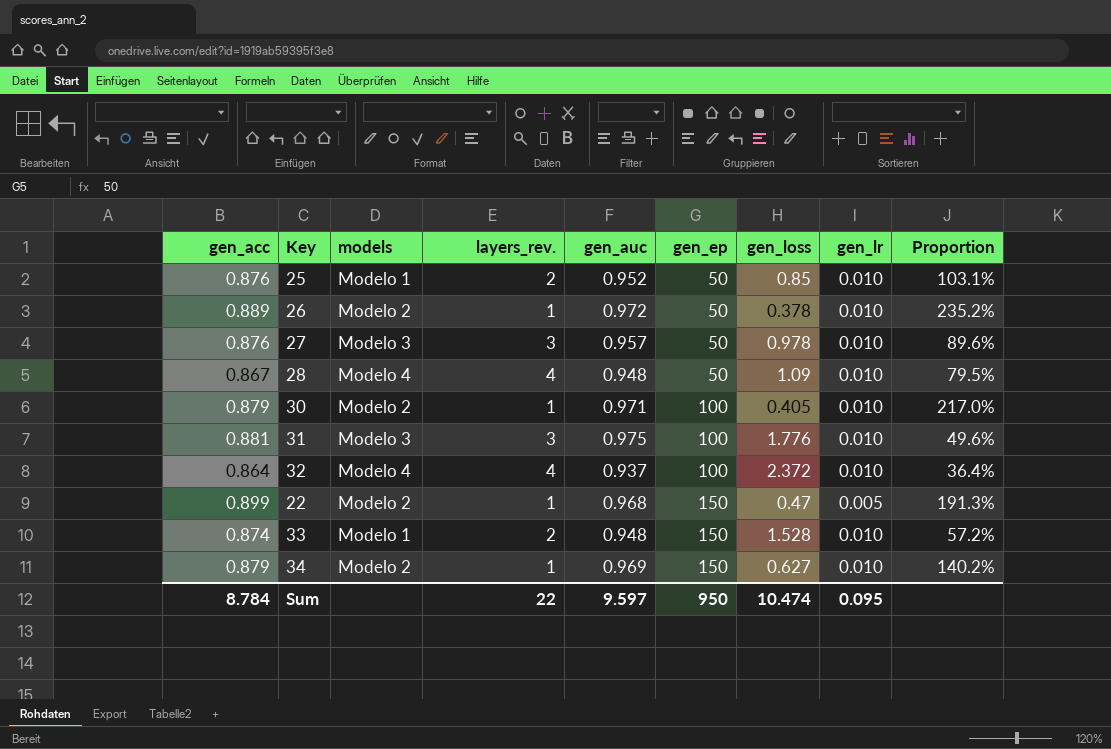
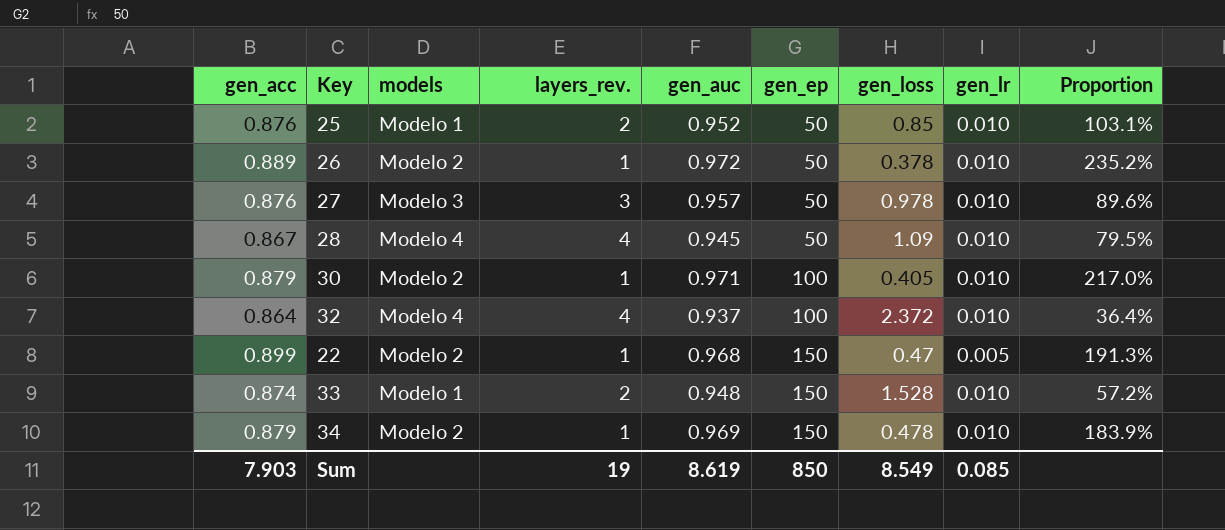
row 31: 0.881 | Modelo 3 | 3 | 0.975 | 100 | 1.776 | 0.010 | 49.6% -> none
28 | gen_auc: 0.948 -> 0.945
34 | gen_loss: 0.627 -> 0.478
34 | Proportion: 140.2% -> 183.9%
Sum | gen_acc: 8.784 -> 7.903
Sum | layers_rev.: 22 -> 19
Sum | gen_auc: 9.597 -> 8.619
Sum | gen_ep: 950 -> 850
Sum | gen_loss: 10.474 -> 8.549
Sum | gen_lr: 0.095 -> 0.085

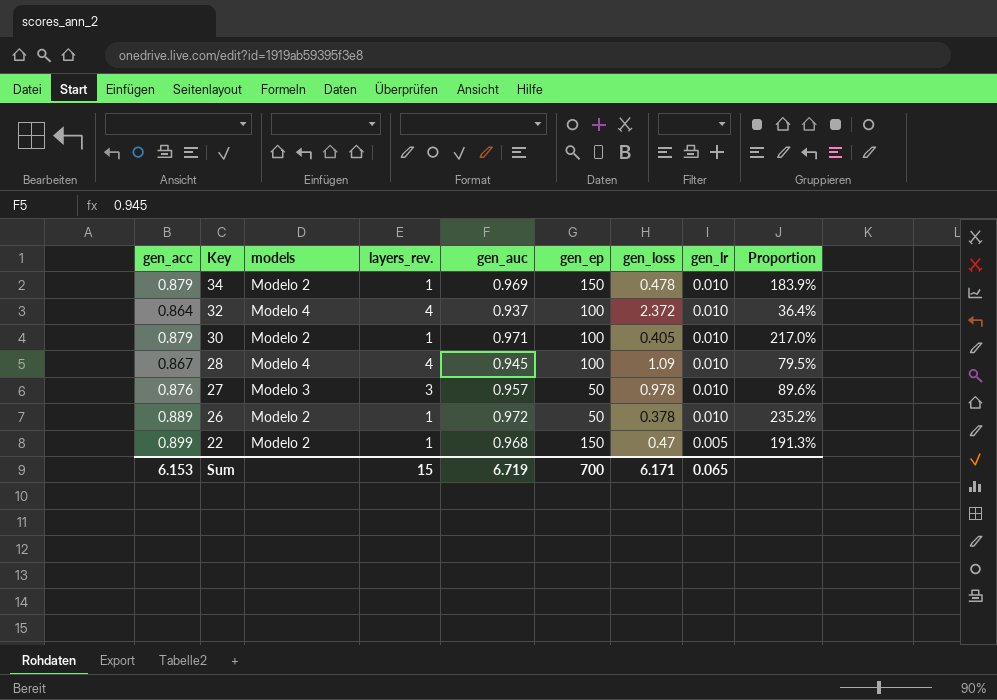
row order: gen_ep ascending -> Key descending
row 25: 0.876 | Modelo 1 | 2 | 0.952 | 50 | 0.85 | 0.010 | 103.1% -> none
row 33: 0.874 | Modelo 1 | 2 | 0.948 | 150 | 1.528 | 0.010 | 57.2% -> none
28 | gen_ep: 50 -> 100
Sum | gen_acc: 7.903 -> 6.153
Sum | layers_rev.: 19 -> 15
Sum | gen_auc: 8.619 -> 6.719
Sum | gen_ep: 850 -> 700
Sum | gen_loss: 8.549 -> 6.171
Sum | gen_lr: 0.085 -> 0.065

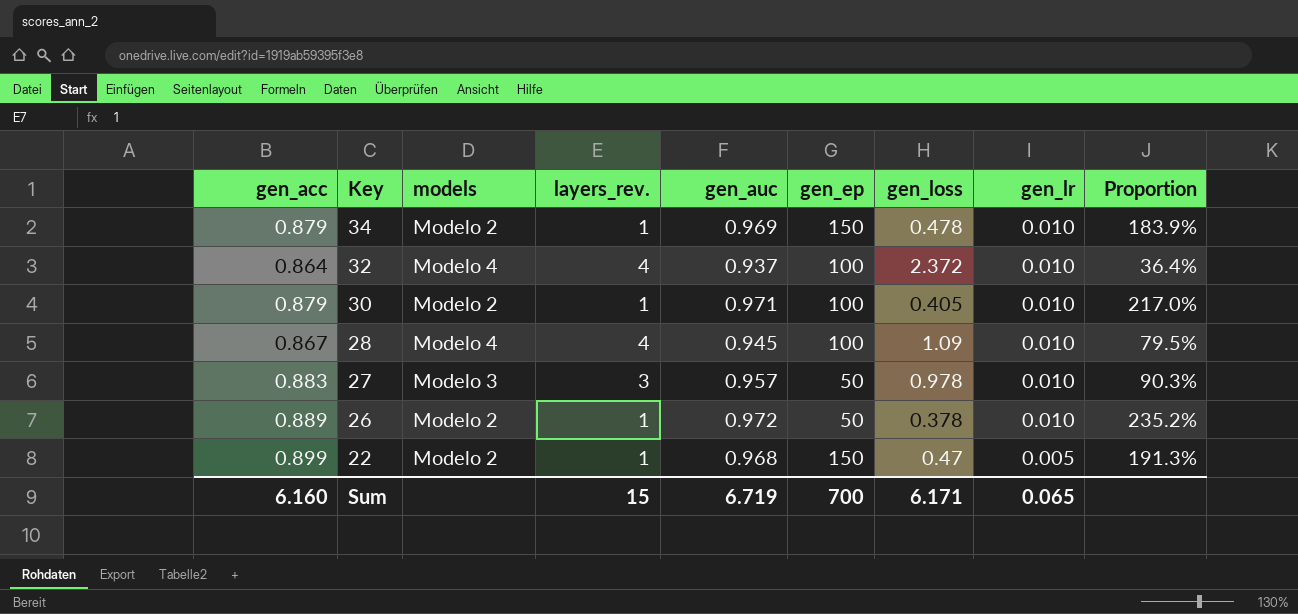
27 | gen_acc: 0.876 -> 0.883
27 | Proportion: 89.6% -> 90.3%
Sum | gen_acc: 6.153 -> 6.160

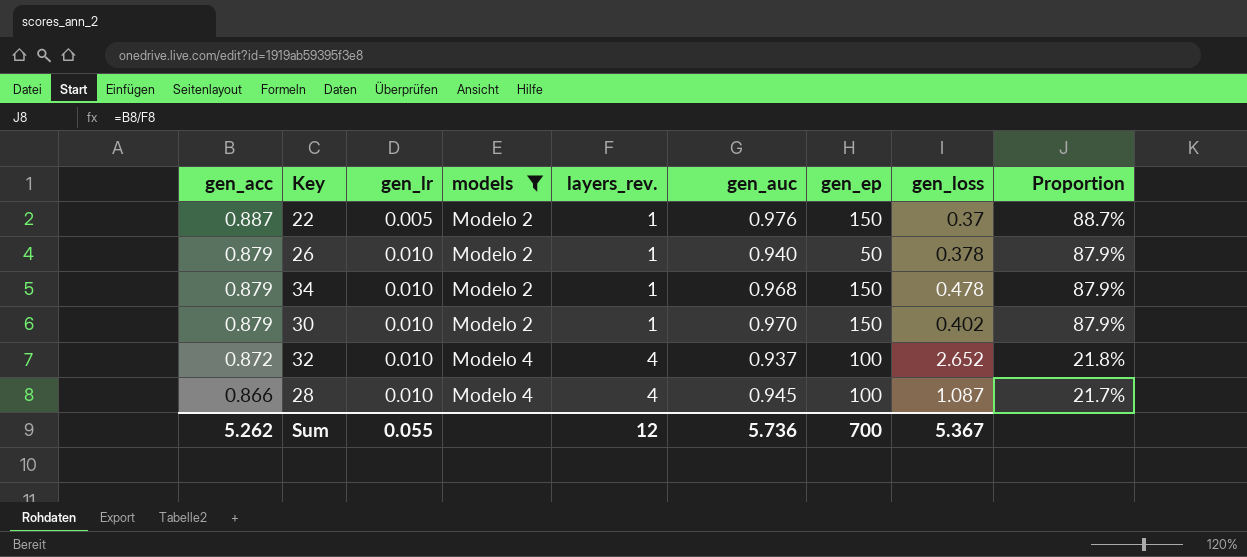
filter: none -> models != Modelo 3
row order: Key descending -> gen_acc descending
column gen_lr | position: 8 -> 3
column Proportion | formula: [gen_acc] / [gen_loss] -> [gen_acc] / [layers_rev.]
22 | gen_acc: 0.899 -> 0.887
22 | gen_auc: 0.968 -> 0.976
22 | gen_loss: 0.47 -> 0.37
26 | gen_acc: 0.889 -> 0.879
26 | gen_auc: 0.972 -> 0.940
34 | gen_auc: 0.969 -> 0.968
30 | gen_auc: 0.971 -> 0.970
30 | gen_ep: 100 -> 150
30 | gen_loss: 0.405 -> 0.402
32 | gen_acc: 0.864 -> 0.872
32 | gen_loss: 2.372 -> 2.652
28 | gen_acc: 0.867 -> 0.866
28 | gen_loss: 1.09 -> 1.087
Sum | gen_acc: 6.160 -> 5.262
Sum | gen_lr: 0.065 -> 0.055
Sum | layers_rev.: 15 -> 12
Sum | gen_auc: 6.719 -> 5.736
Sum | gen_loss: 6.171 -> 5.367

